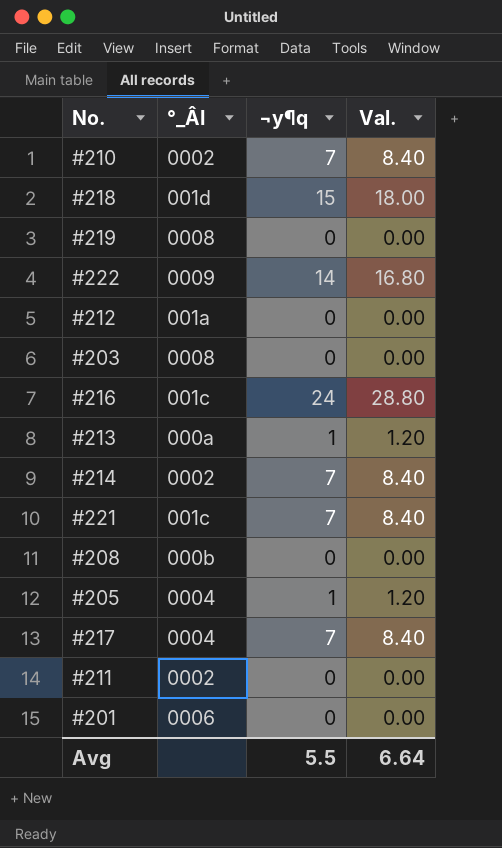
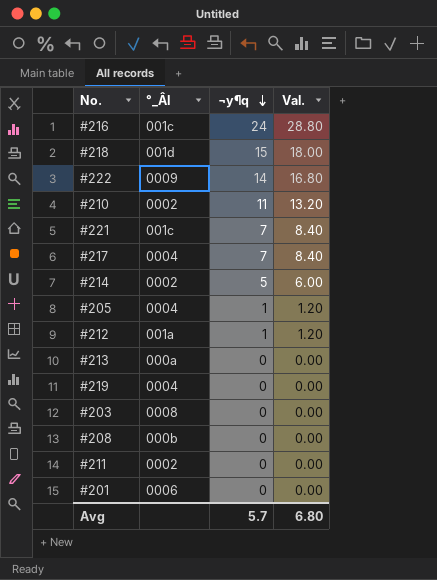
row order: none -> ¬y¶q descending
#210 | ¬y¶q: 7 -> 11
#210 | Val.: 8.40 -> 13.20
#214 | ¬y¶q: 7 -> 5
#214 | Val.: 8.40 -> 6.00
#212 | ¬y¶q: 0 -> 1
#212 | Val.: 0.00 -> 1.20
#213 | ¬y¶q: 1 -> 0
#213 | Val.: 1.20 -> 0.00
#219 | °_ÂI: 0008 -> 0004
Avg | ¬y¶q: 5.5 -> 5.7
Avg | Val.: 6.64 -> 6.80

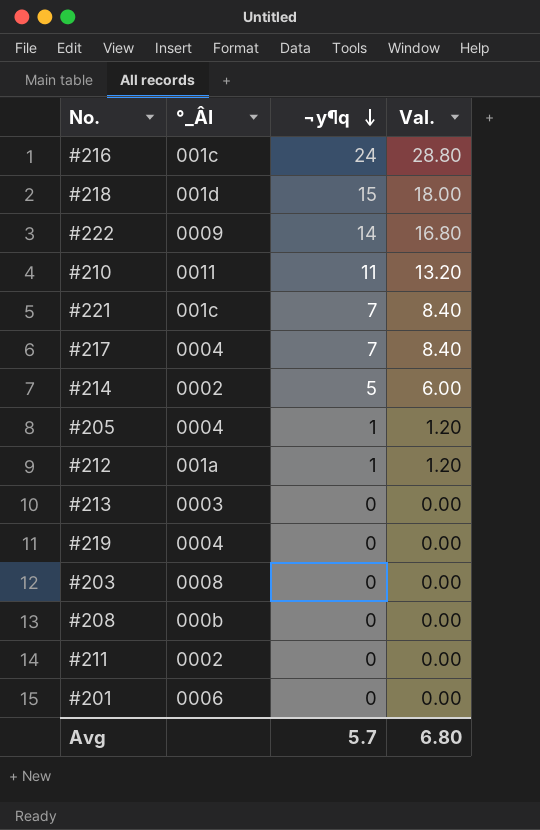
#210 | °_ÂI: 0002 -> 0011
#213 | °_ÂI: 000a -> 0003

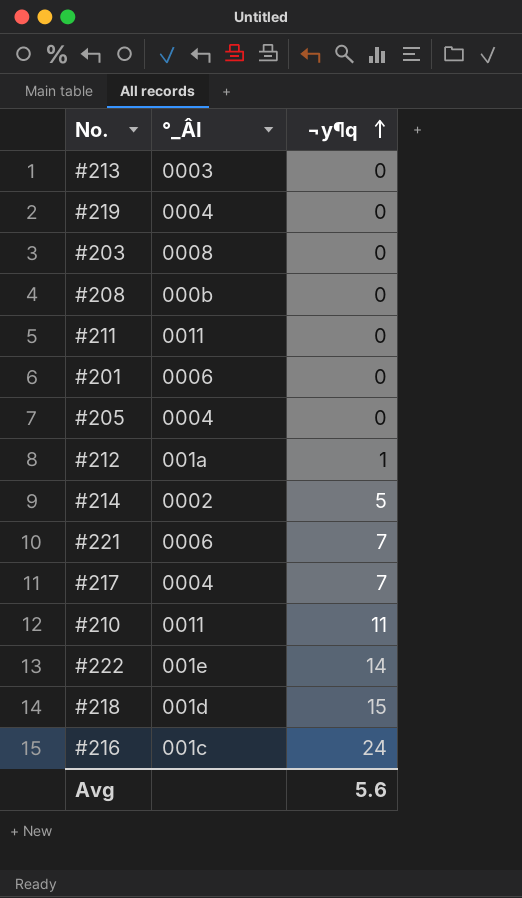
row order: ¬y¶q descending -> ¬y¶q ascending
column Val. | formula: [¬y¶q] * 1.2 -> none
#211 | °_ÂI: 0002 -> 0011
#205 | ¬y¶q: 1 -> 0
#221 | °_ÂI: 001c -> 0006
#222 | °_ÂI: 0009 -> 001e
Avg | ¬y¶q: 5.7 -> 5.6

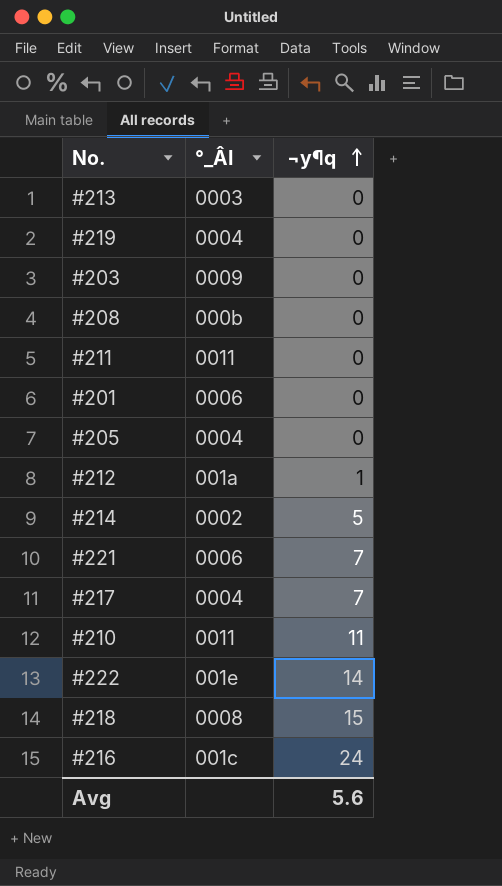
#203 | °_ÂI: 0008 -> 0009
#218 | °_ÂI: 001d -> 0008

